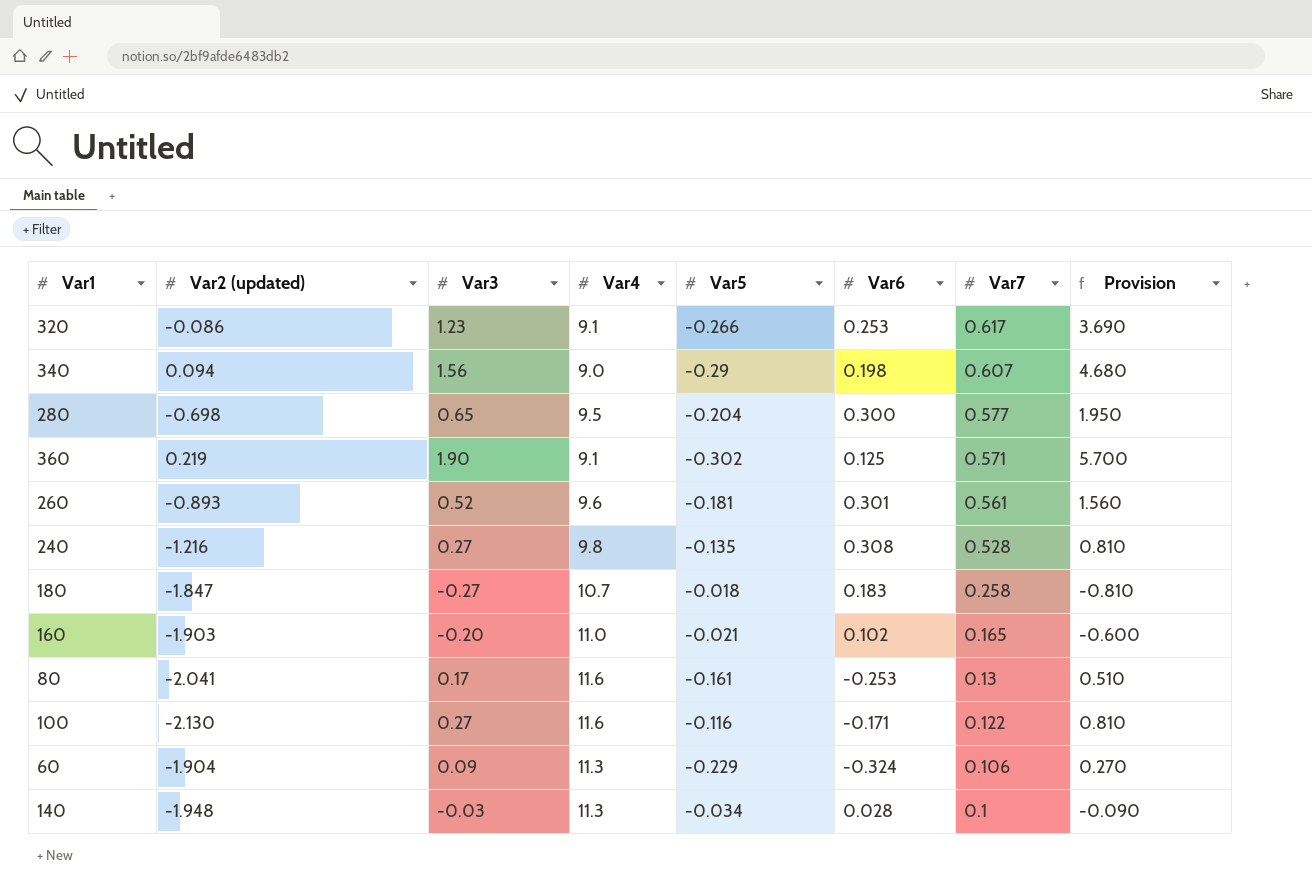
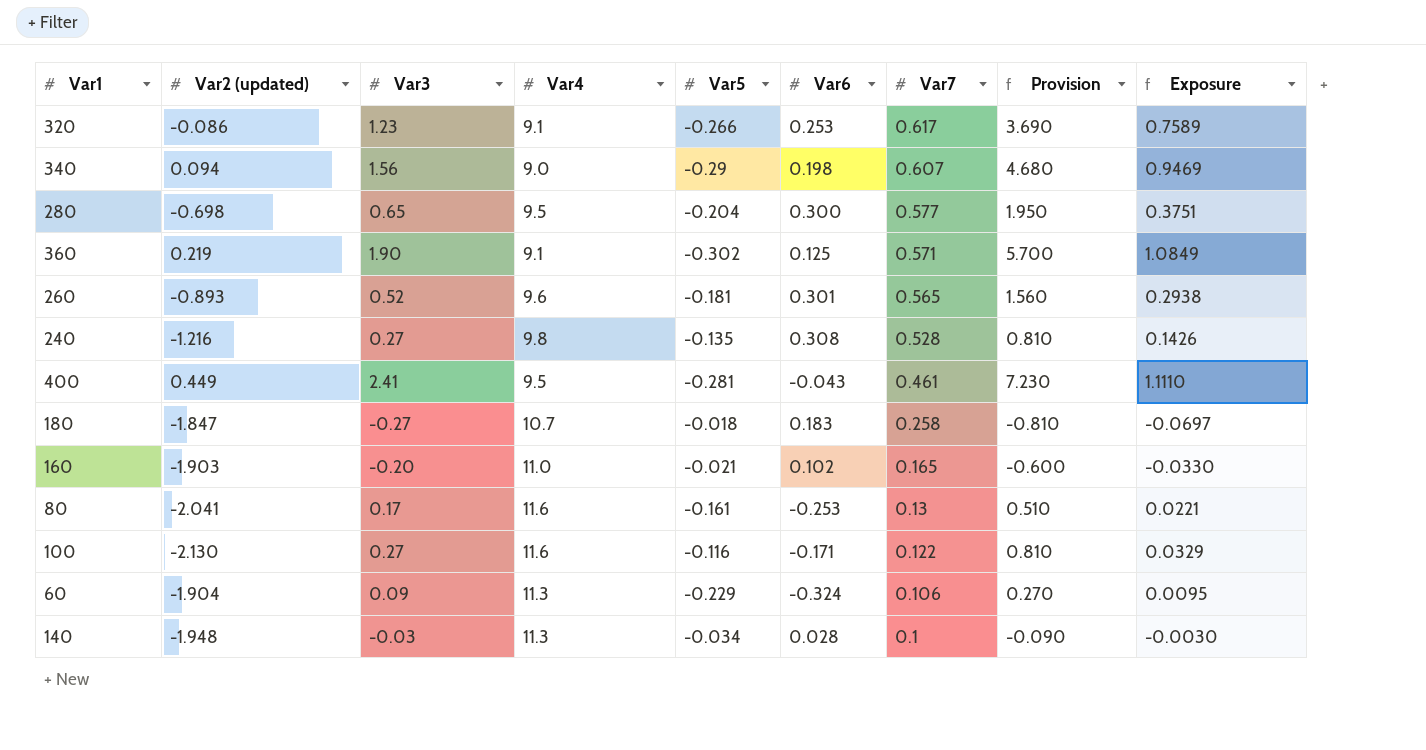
column Exposure | formula: none -> [Var3] * [Var7]
260 | Var7: 0.561 -> 0.565
row 400: none -> 0.449 | 2.41 | 9.5 | -0.281 | -0.043 | 0.461 | 7.230 | 1.1110

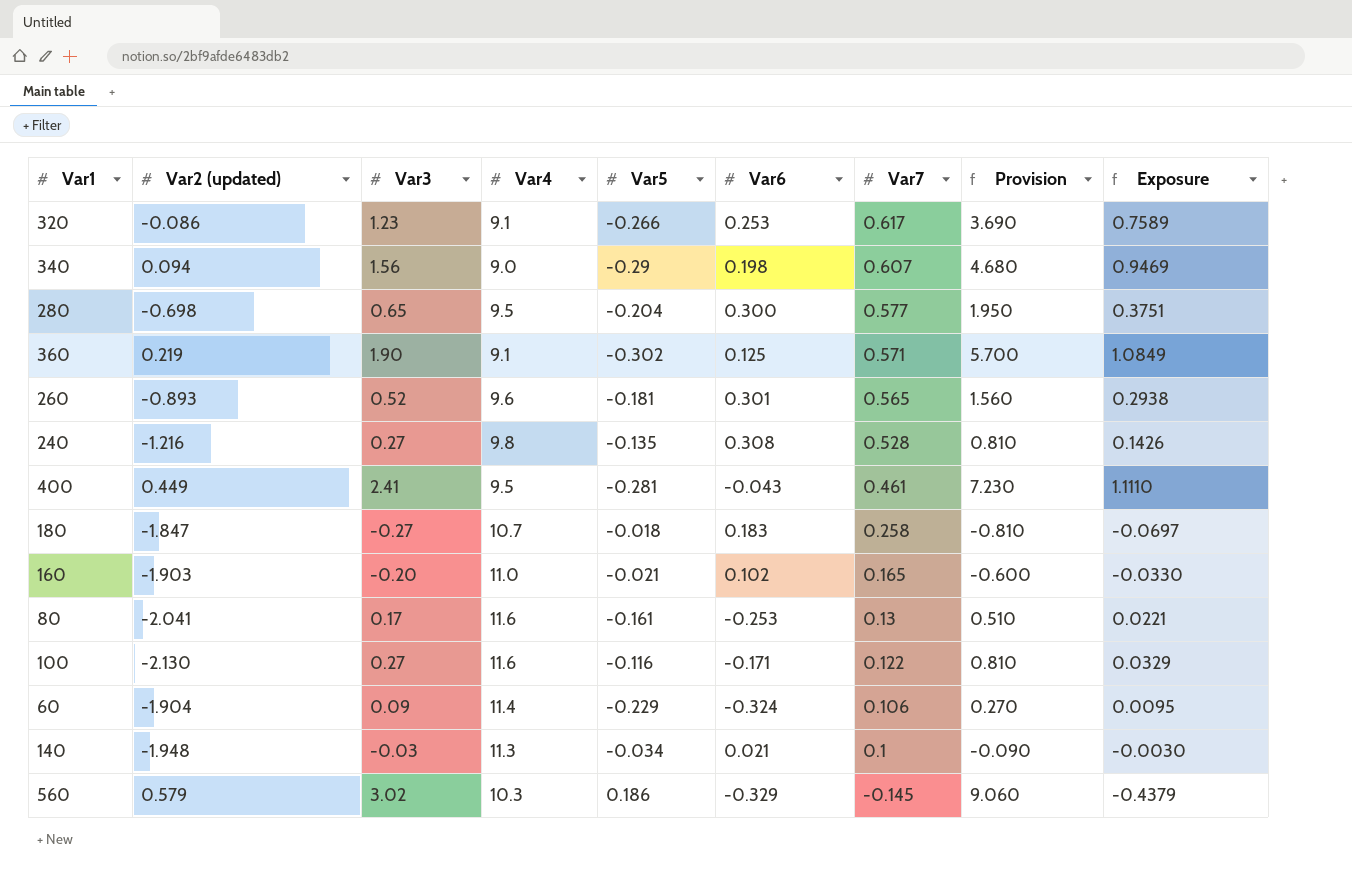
60 | Var4: 11.3 -> 11.4
140 | Var6: 0.028 -> 0.021
row 560: none -> 0.579 | 3.02 | 10.3 | 0.186 | -0.329 | -0.145 | 9.060 | -0.4379

